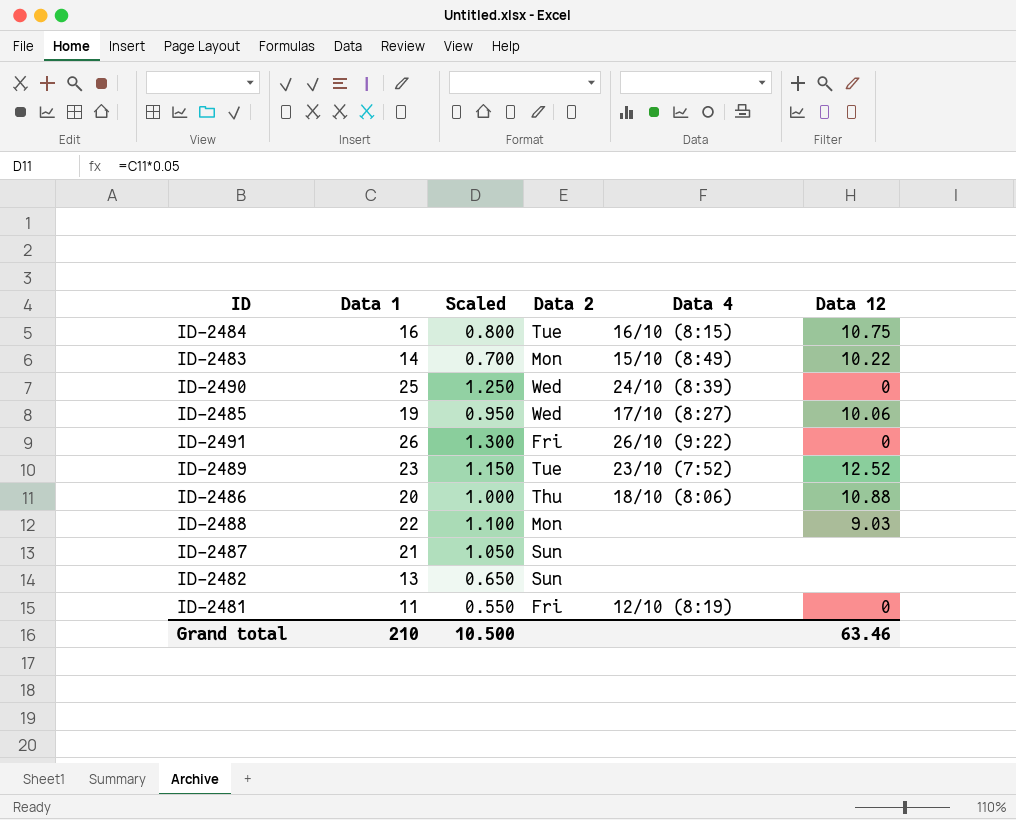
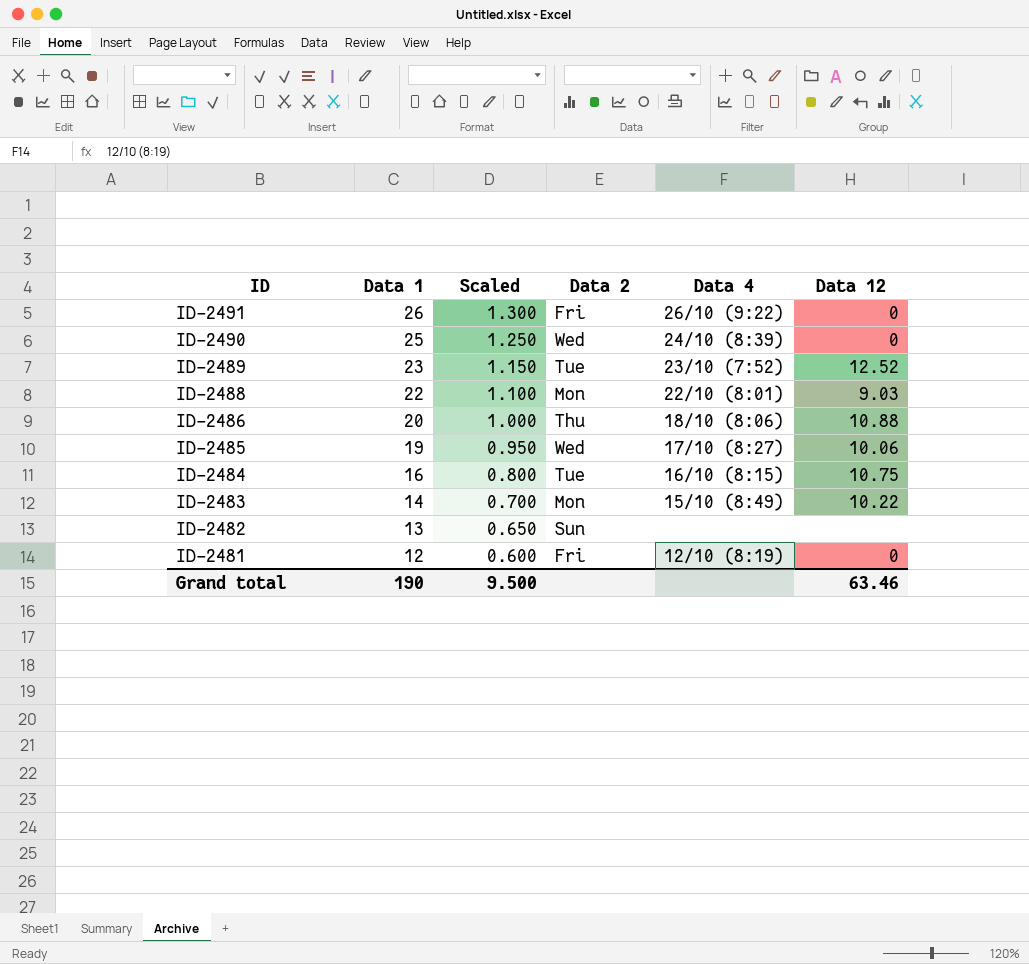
row order: none -> ID descending
row ID-2487: 21 | 1.050 | Sun | none | none -> none
ID-2488 | Data 4: none -> 22/10 (8:01)
ID-2481 | Data 1: 11 -> 12
ID-2481 | Scaled: 0.550 -> 0.600
Grand total | Data 1: 210 -> 190
Grand total | Scaled: 10.500 -> 9.500

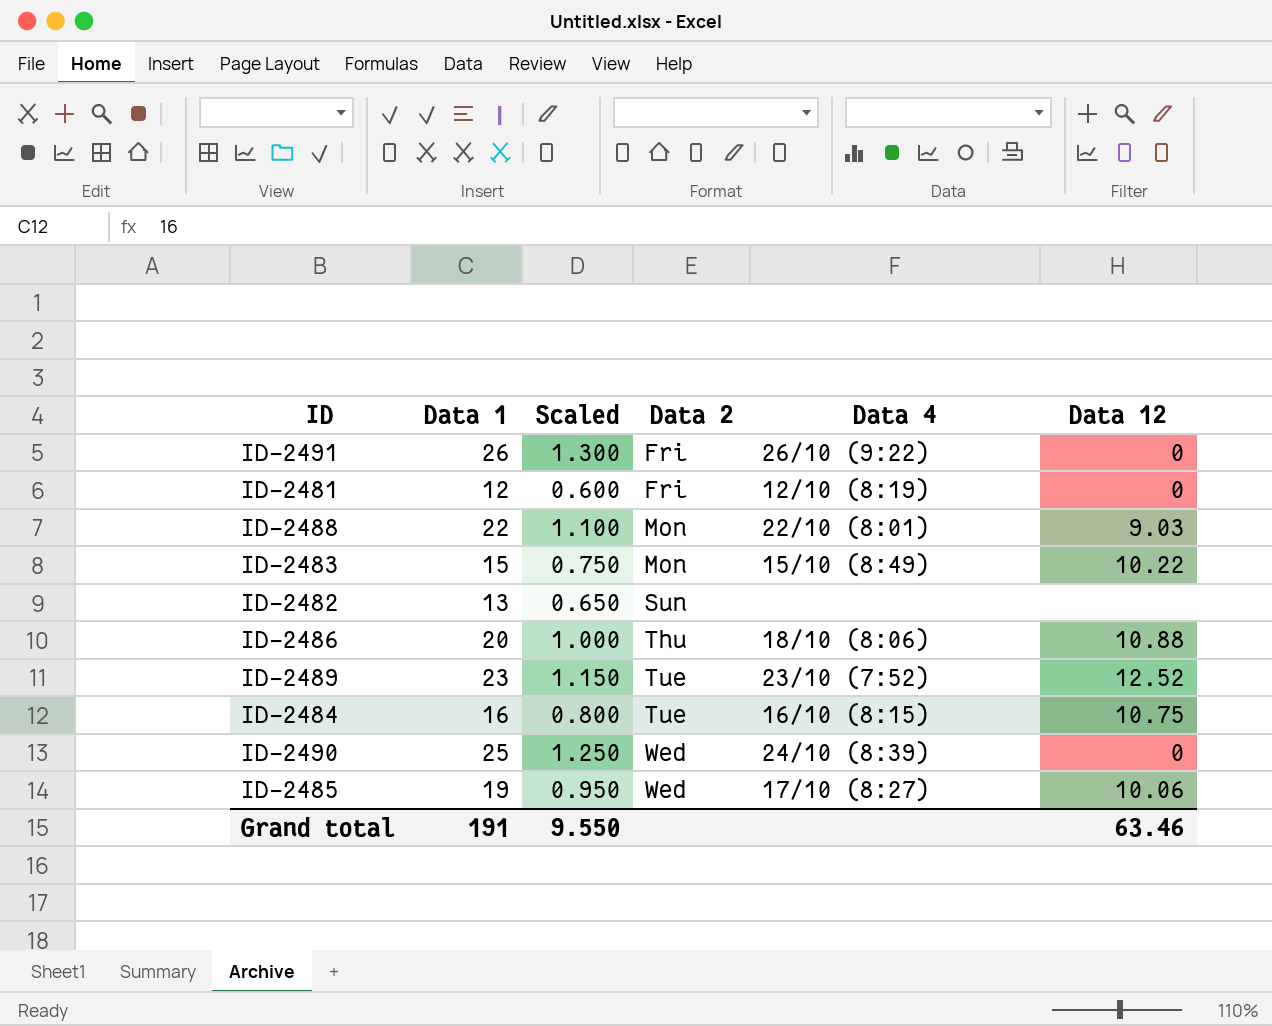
row order: ID descending -> Data 2 ascending
ID-2483 | Data 1: 14 -> 15
ID-2483 | Scaled: 0.700 -> 0.750
Grand total | Data 1: 190 -> 191
Grand total | Scaled: 9.500 -> 9.550

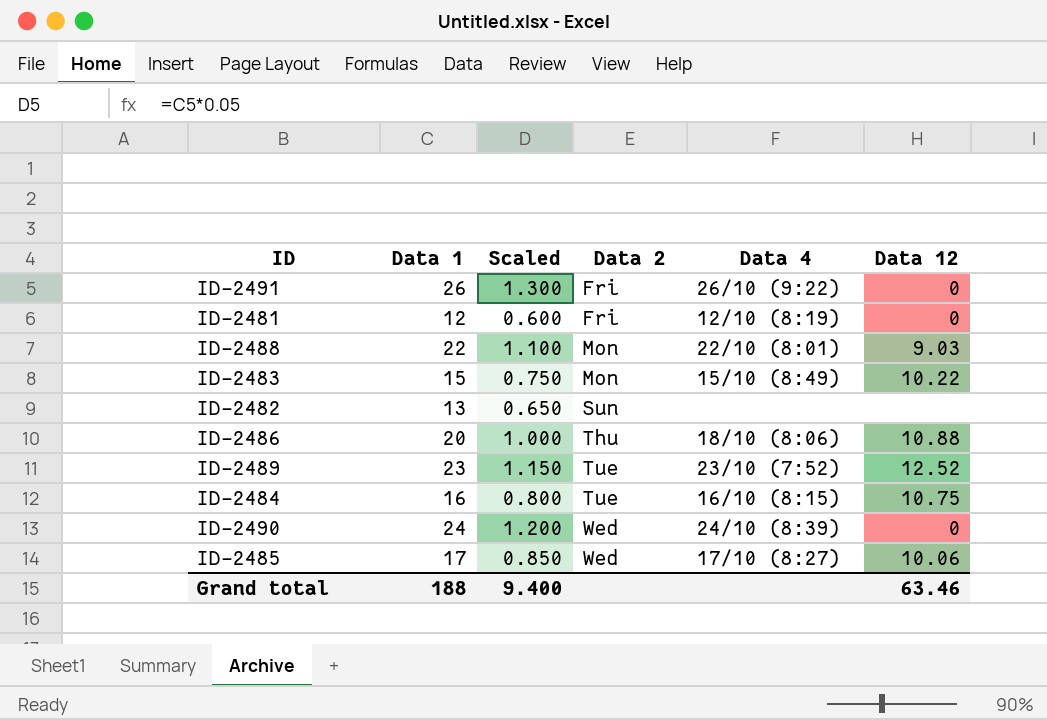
ID-2490 | Data 1: 25 -> 24
ID-2490 | Scaled: 1.250 -> 1.200
ID-2485 | Data 1: 19 -> 17
ID-2485 | Scaled: 0.950 -> 0.850
Grand total | Data 1: 191 -> 188
Grand total | Scaled: 9.550 -> 9.400

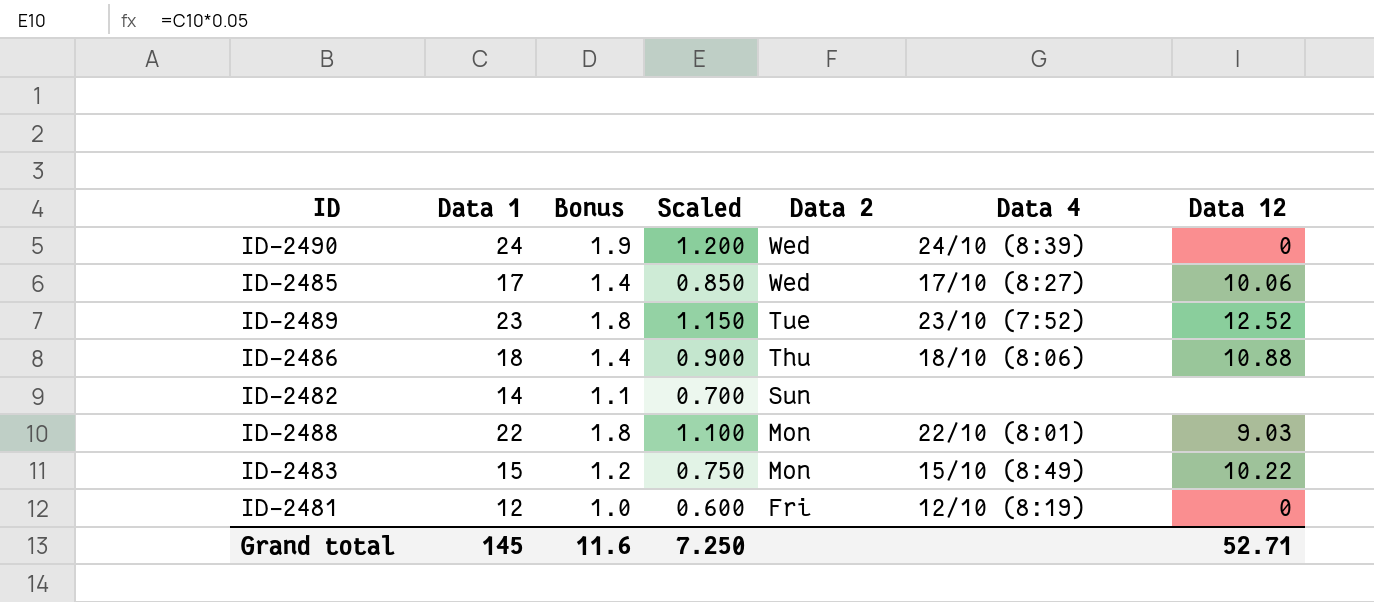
row order: Data 2 ascending -> Data 2 descending
column Bonus | formula: none -> [Data 1] * 0.08
row ID-2491: 26 | 1.300 | Fri | 26/10 (9:22) | 0 -> none
row ID-2484: 16 | 0.800 | Tue | 16/10 (8:15) | 10.75 -> none
ID-2486 | Data 1: 20 -> 18
ID-2486 | Scaled: 1.000 -> 0.900
ID-2482 | Data 1: 13 -> 14
ID-2482 | Scaled: 0.650 -> 0.700
Grand total | Data 1: 188 -> 145
Grand total | Scaled: 9.400 -> 7.250
Grand total | Data 12: 63.46 -> 52.71

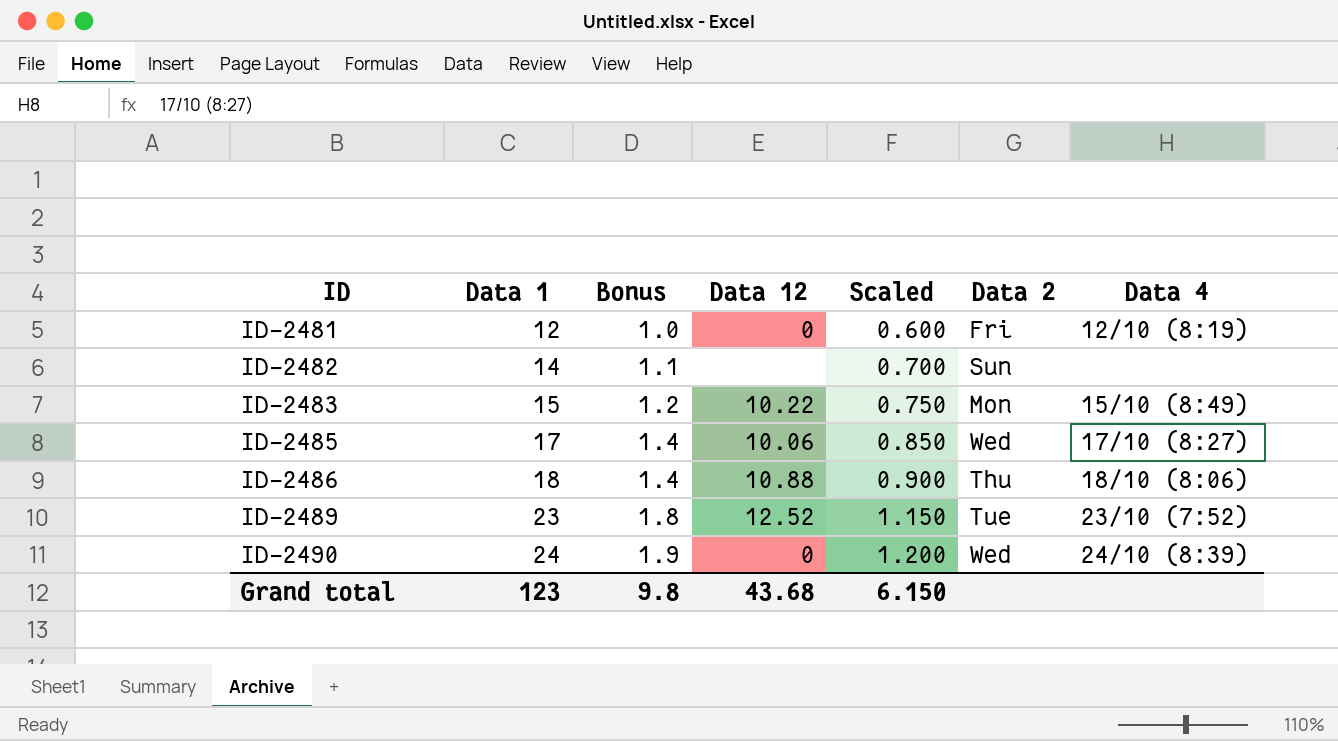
row order: Data 2 descending -> ID ascending
column Data 12 | position: 7 -> 4
row ID-2488: 22 | 1.8 | 1.100 | Mon | 22/10 (8:01) | 9.03 -> none
Grand total | Data 1: 145 -> 123
Grand total | Bonus: 11.6 -> 9.8
Grand total | Data 12: 52.71 -> 43.68
Grand total | Scaled: 7.250 -> 6.150

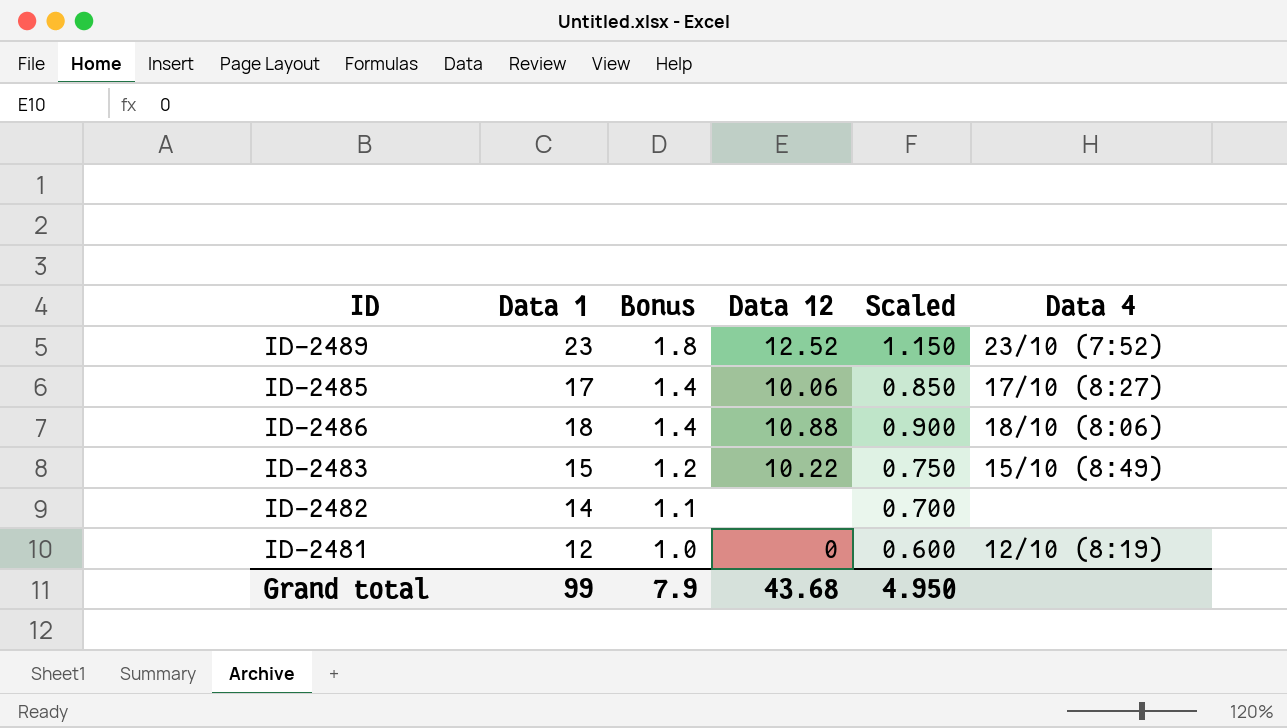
row order: ID ascending -> Bonus descending
column Data 2 | position: 6 -> none
row ID-2490: 24 | 1.9 | 0 | 1.200 | Wed | 24/10 (8:39) -> none
Grand total | Data 1: 123 -> 99
Grand total | Bonus: 9.8 -> 7.9
Grand total | Scaled: 6.150 -> 4.950

